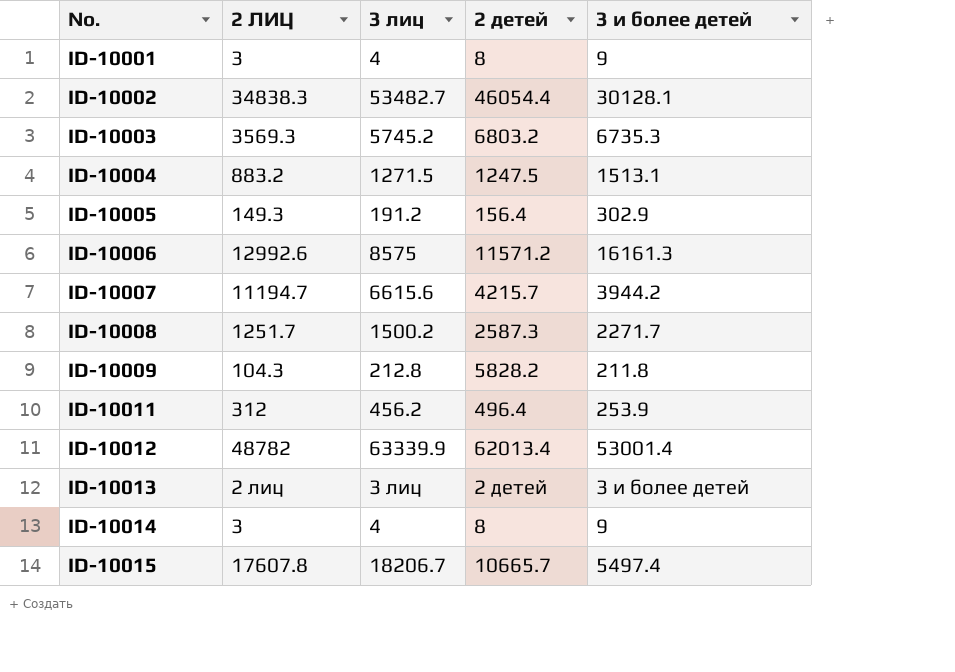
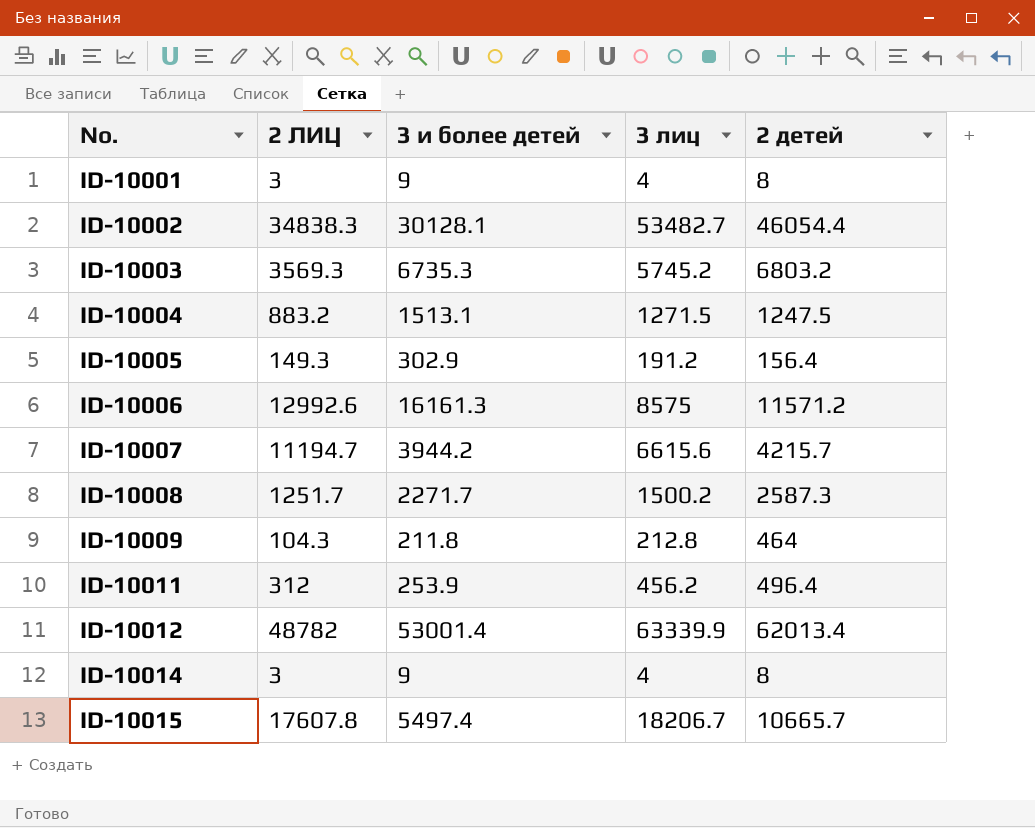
column 3 и более детей | position: 5 -> 3
row ID-10013: 2 лиц | 3 лиц | 2 детей | 3 и более детей -> none
ID-10009 | 2 детей: 5828.2 -> 464

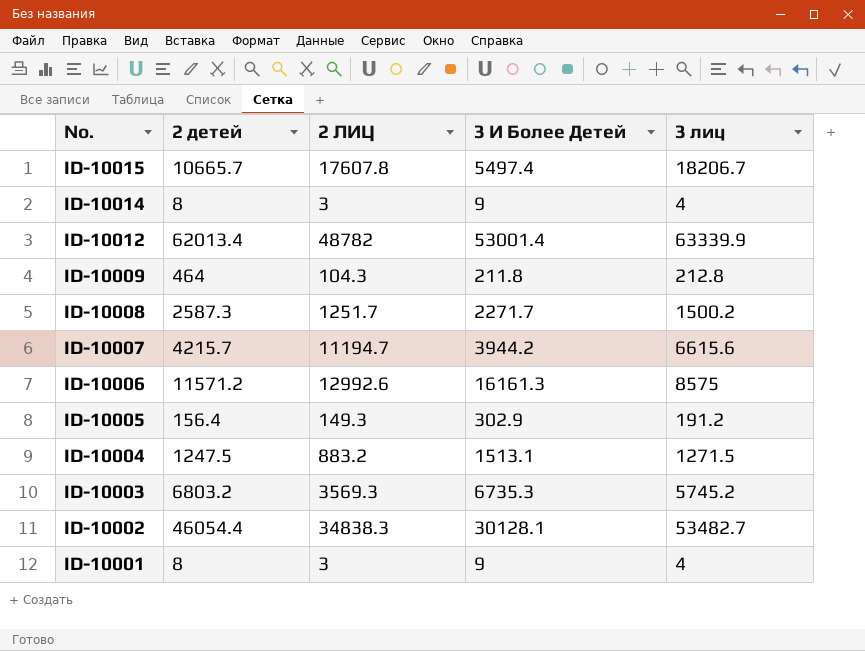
row order: No. ascending -> No. descending
column 2 детей | position: 5 -> 2
column name: 3 и более детей -> 3 И Более Детей
row ID-10011: 312 | 253.9 | 456.2 | 496.4 -> none

